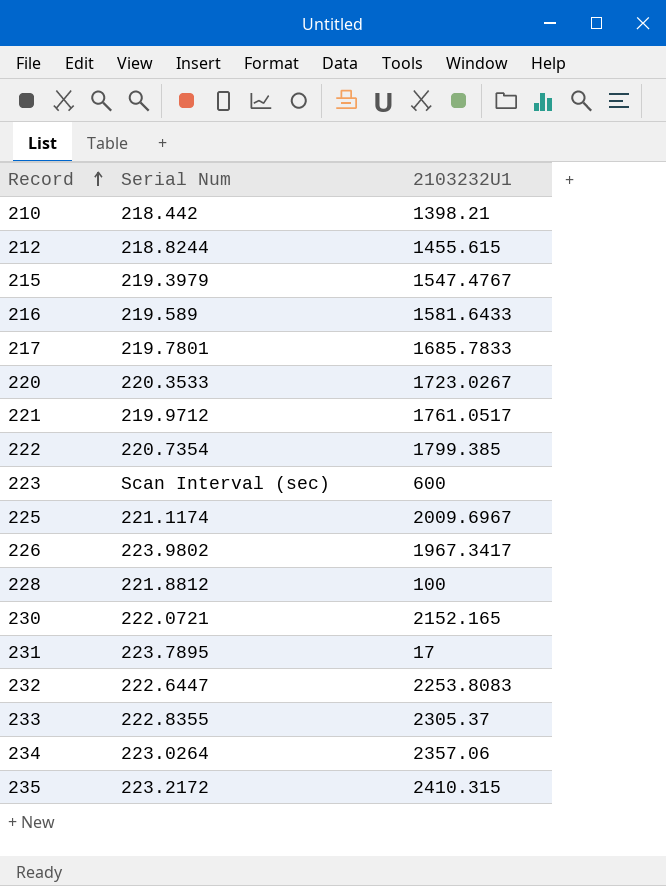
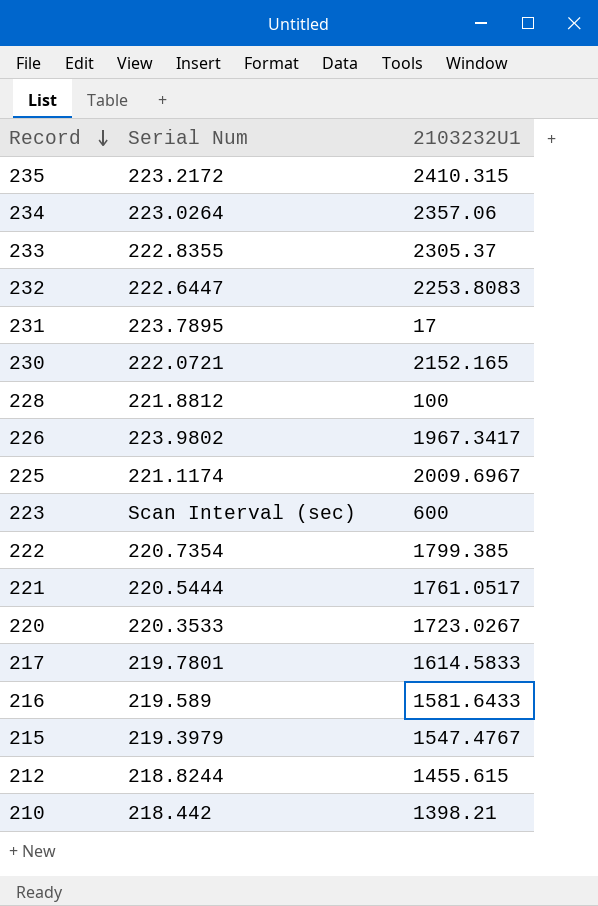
row order: Record ascending -> Record descending
221 | Serial Num: 219.9712 -> 220.5444
217 | 2103232U1: 1685.7833 -> 1614.5833

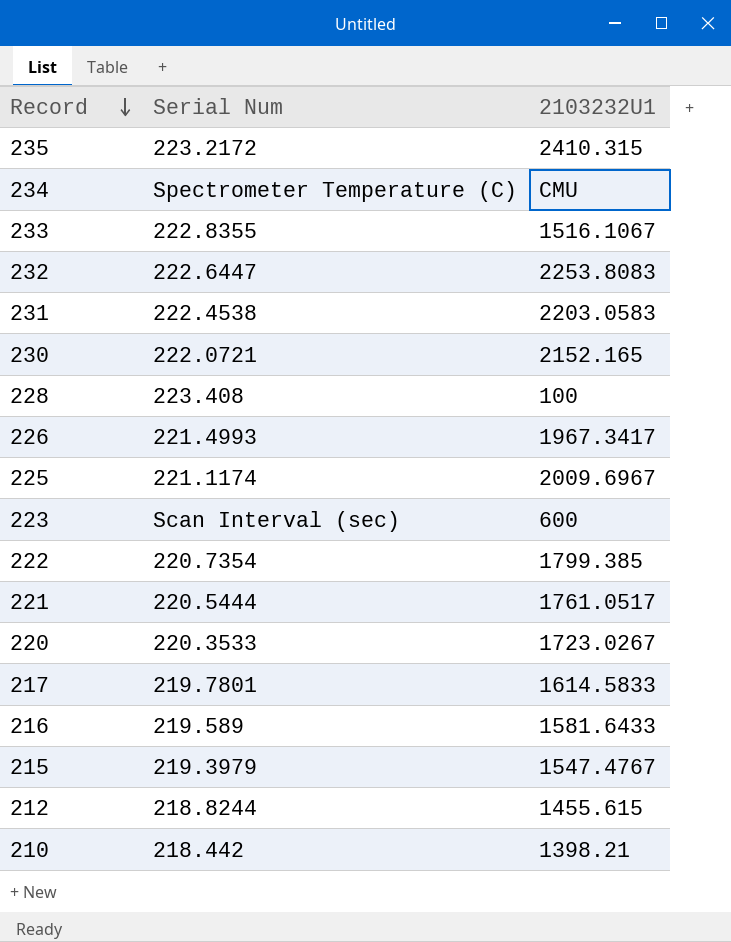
234 | Serial Num: 223.0264 -> Spectrometer Temperature (C)
234 | 2103232U1: 2357.06 -> CMU
233 | 2103232U1: 2305.37 -> 1516.1067
231 | Serial Num: 223.7895 -> 222.4538
231 | 2103232U1: 17 -> 2203.0583
228 | Serial Num: 221.8812 -> 223.408
226 | Serial Num: 223.9802 -> 221.4993

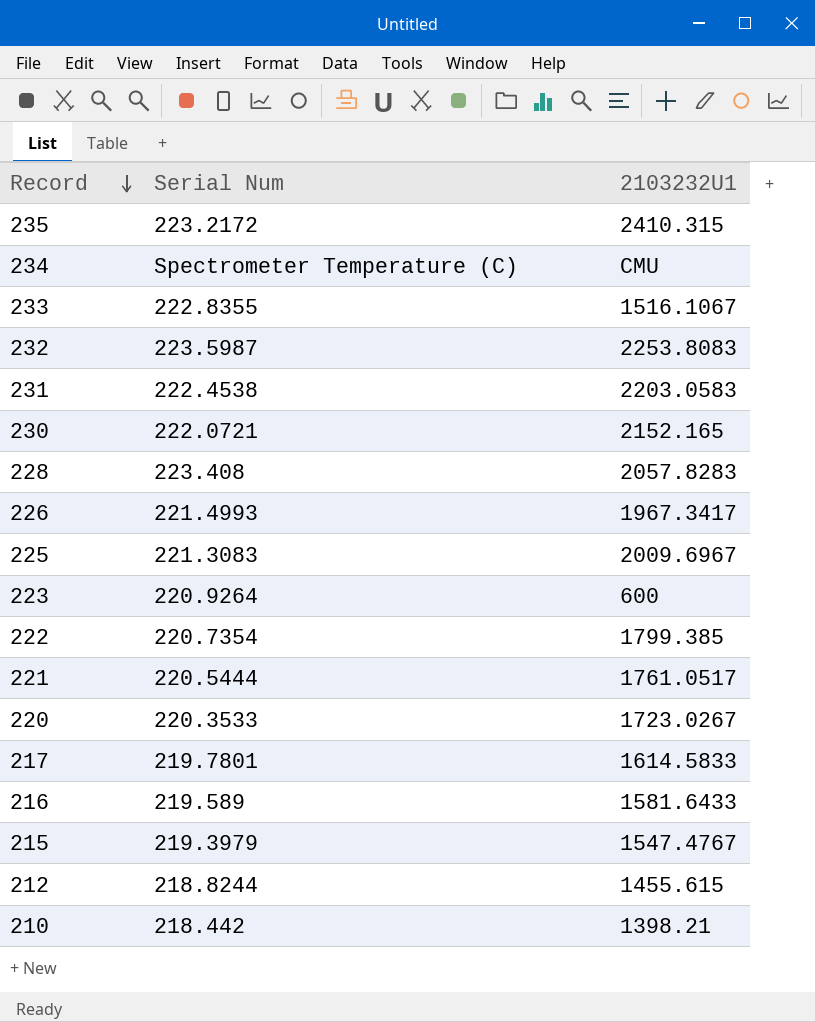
232 | Serial Num: 222.6447 -> 223.5987
228 | 2103232U1: 100 -> 2057.8283
225 | Serial Num: 221.1174 -> 221.3083
223 | Serial Num: Scan Interval (sec) -> 220.9264

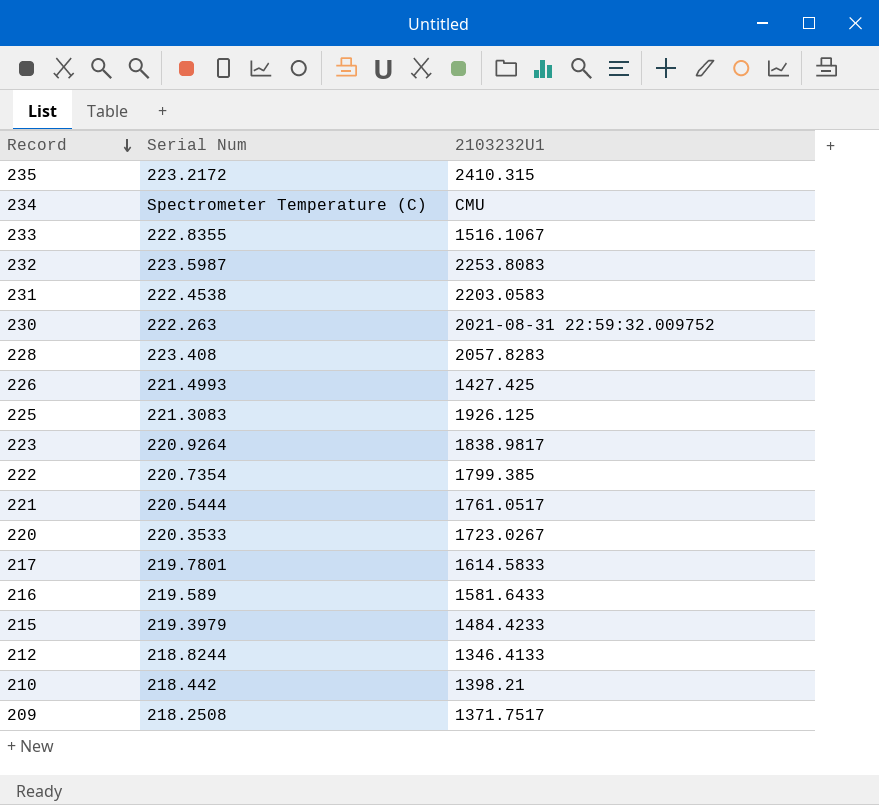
230 | Serial Num: 222.0721 -> 222.263
230 | 2103232U1: 2152.165 -> 2021-08-31 22:59:32.009752
226 | 2103232U1: 1967.3417 -> 1427.425
225 | 2103232U1: 2009.6967 -> 1926.125
223 | 2103232U1: 600 -> 1838.9817
215 | 2103232U1: 1547.4767 -> 1484.4233
212 | 2103232U1: 1455.615 -> 1346.4133
row 209: none -> 218.2508 | 1371.7517

